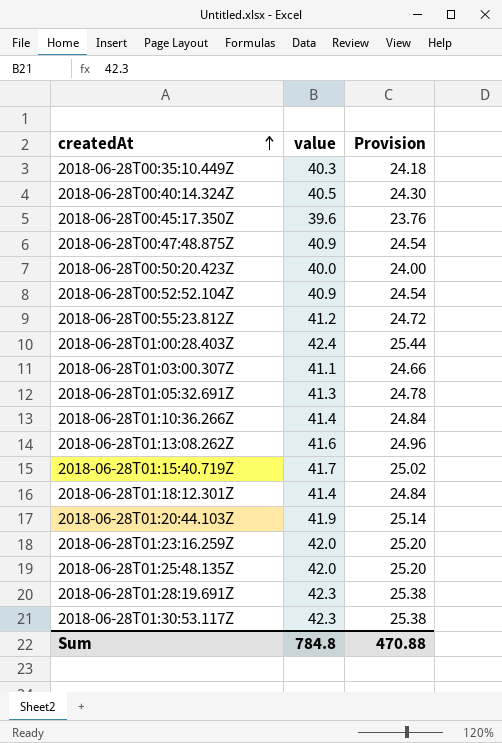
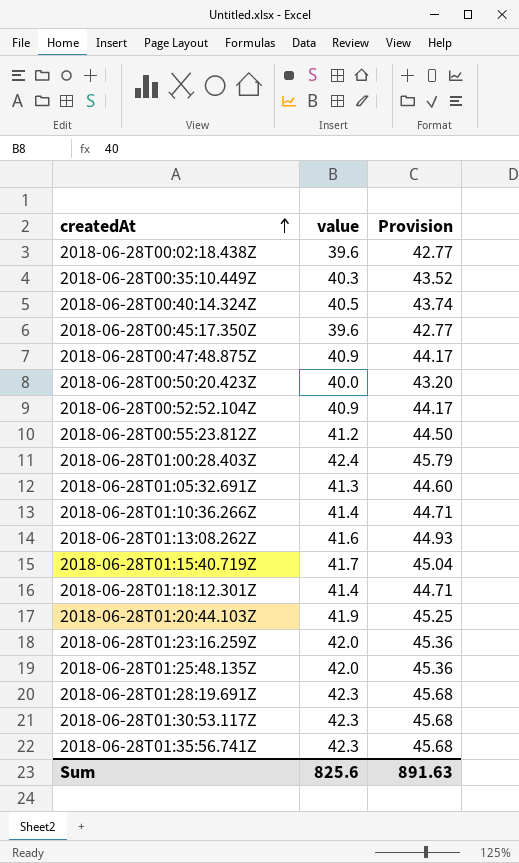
column Provision | formula: [value] * 0.6 -> [value] * 1.08
row 2018-06-28T01:03:00.307Z: 41.1 | 24.66 -> none
row 2018-06-28T00:02:18.438Z: none -> 39.6 | 42.77
row 2018-06-28T01:35:56.741Z: none -> 42.3 | 45.68
Sum | value: 784.8 -> 825.6
Sum | Provision: 470.88 -> 891.63

